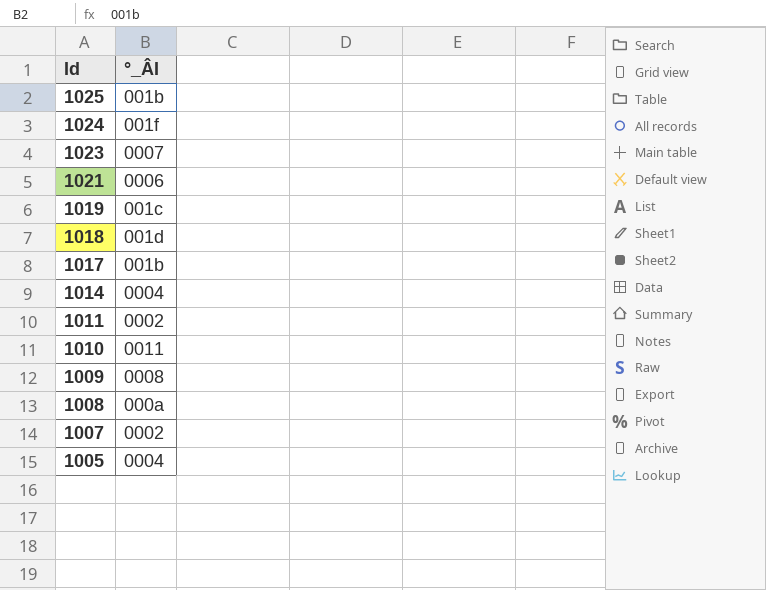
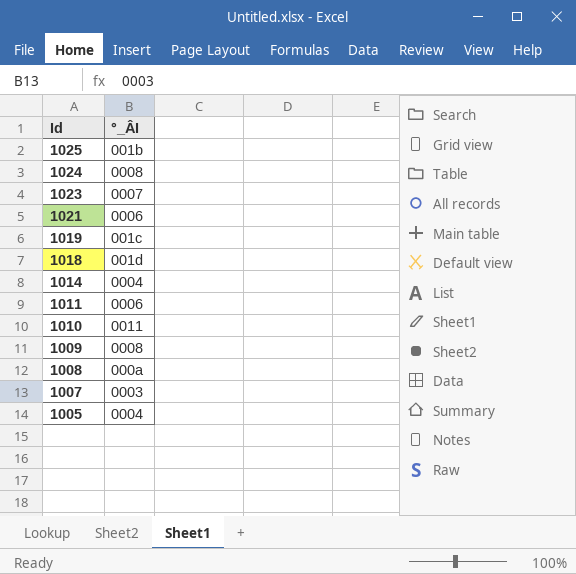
row 1017: 001b -> none
1024 | °_ÂI: 001f -> 0008
1011 | °_ÂI: 0002 -> 0006
1007 | °_ÂI: 0002 -> 0003

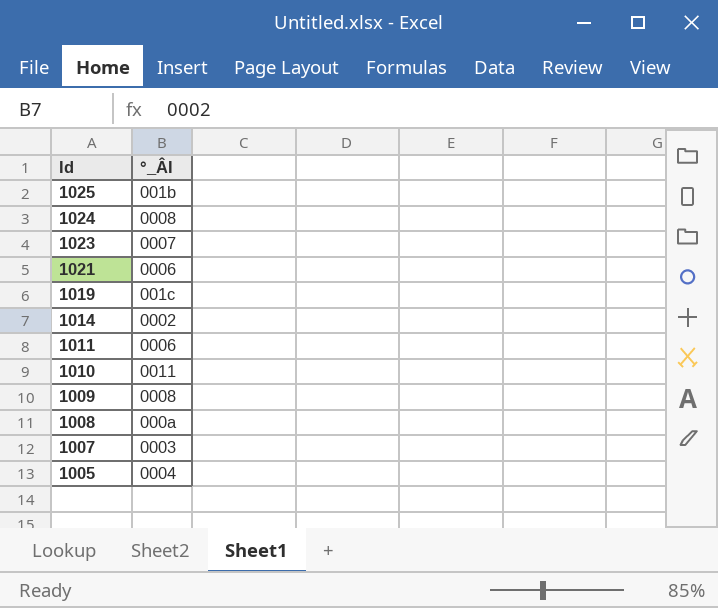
row 1018: 001d -> none
1014 | °_ÂI: 0004 -> 0002

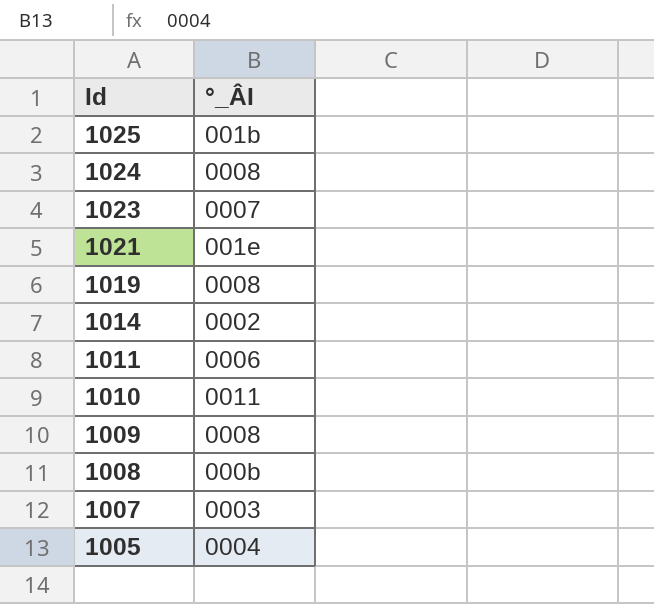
1021 | °_ÂI: 0006 -> 001e
1019 | °_ÂI: 001c -> 0008
1008 | °_ÂI: 000a -> 000b

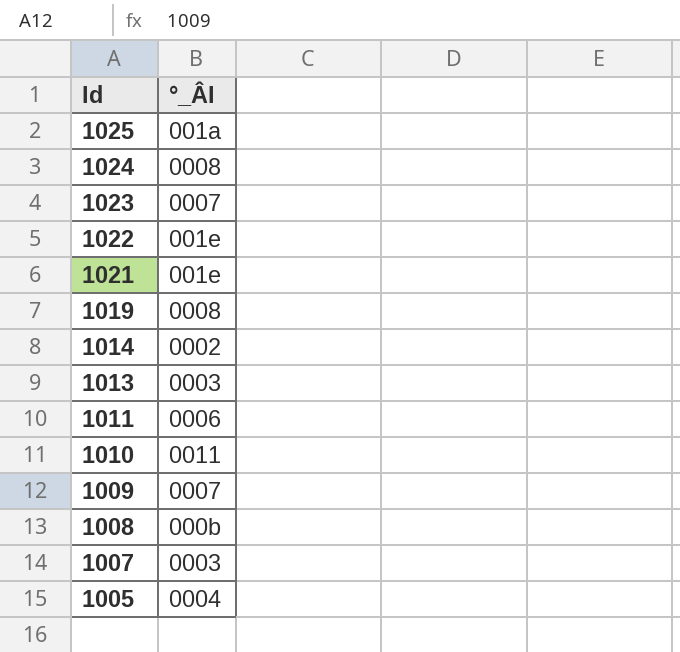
1025 | °_ÂI: 001b -> 001a
row 1022: none -> 001e
row 1013: none -> 0003
1009 | °_ÂI: 0008 -> 0007

